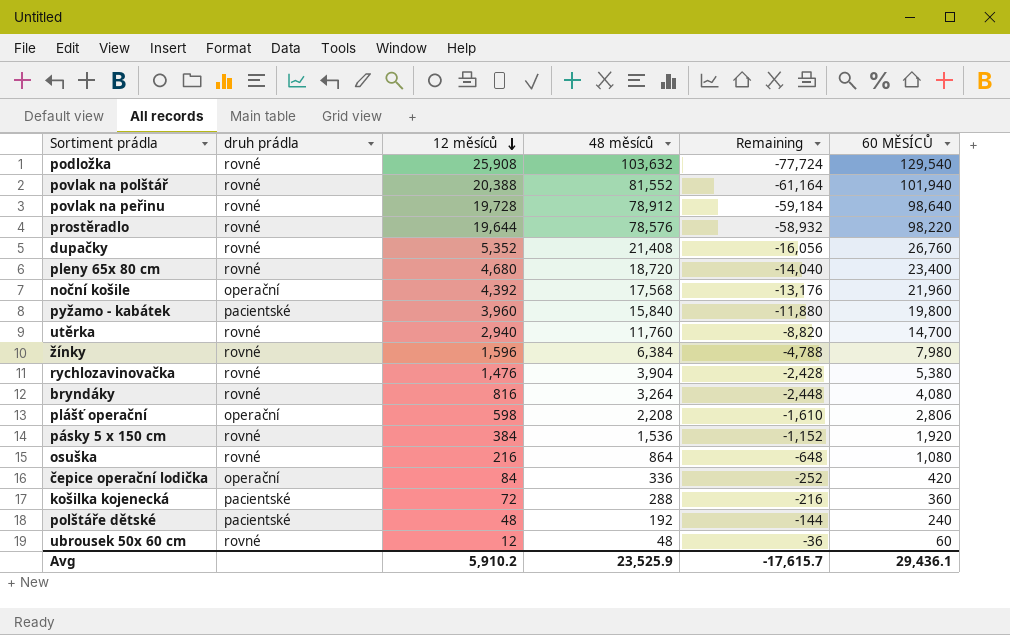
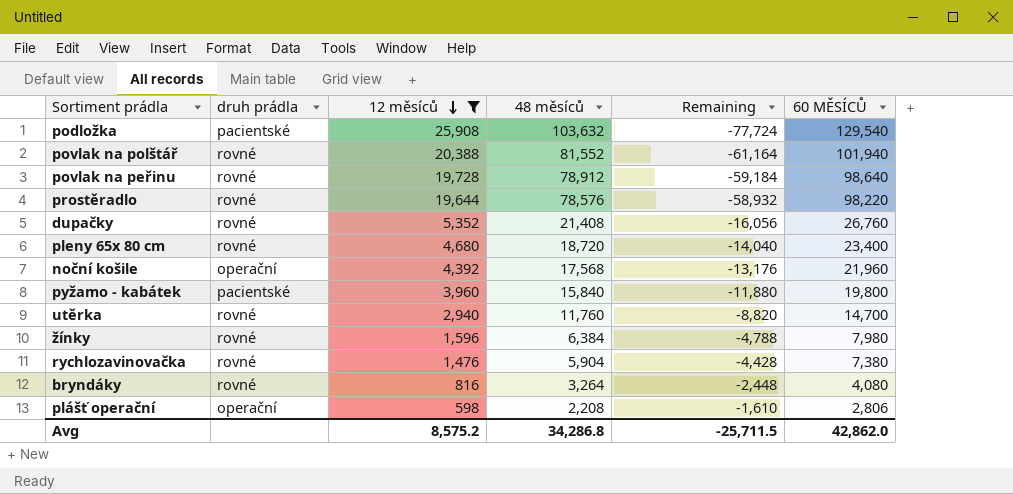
filter: none -> 12 měsíců >= 598
podložka | druh prádla: rovné -> pacientské
rychlozavinovačka | 48 měsíců: 3,904 -> 5,904
rychlozavinovačka | Remaining: -2,428 -> -4,428
rychlozavinovačka | 60 MĚSÍCŮ: 5,380 -> 7,380
Avg | 12 měsíců: 5,910.2 -> 8,575.2
Avg | 48 měsíců: 23,525.9 -> 34,286.8
Avg | Remaining: -17,615.7 -> -25,711.5
Avg | 60 MĚSÍCŮ: 29,436.1 -> 42,862.0

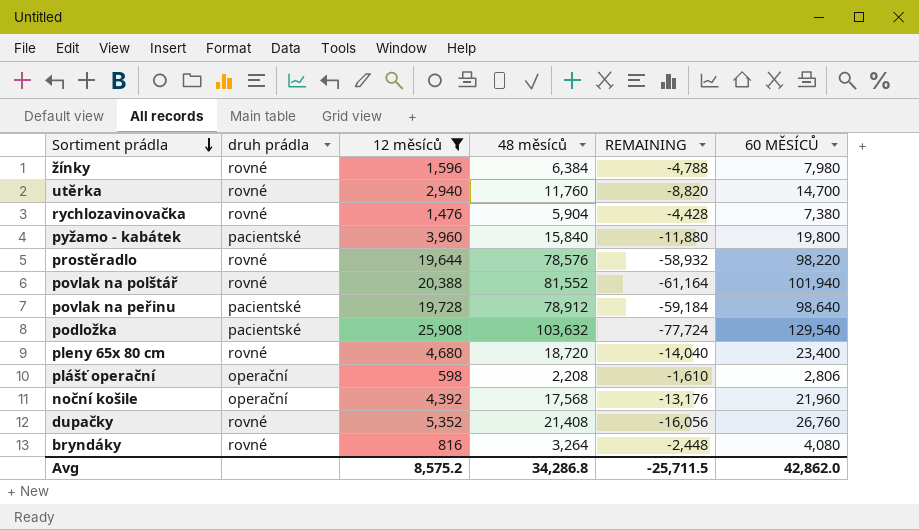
row order: 12 měsíců descending -> Sortiment prádla descending
column name: Remaining -> REMAINING
povlak na peřinu | druh prádla: rovné -> pacientské

